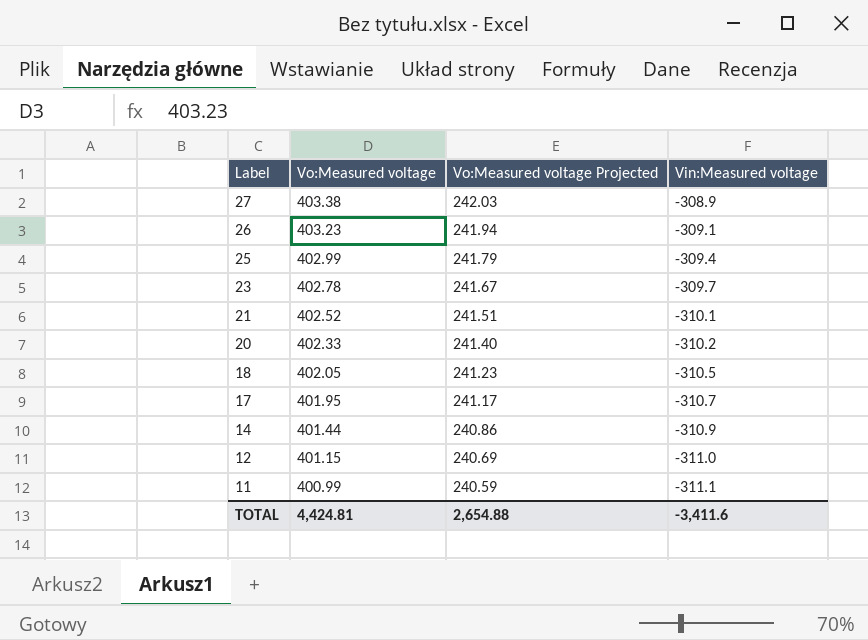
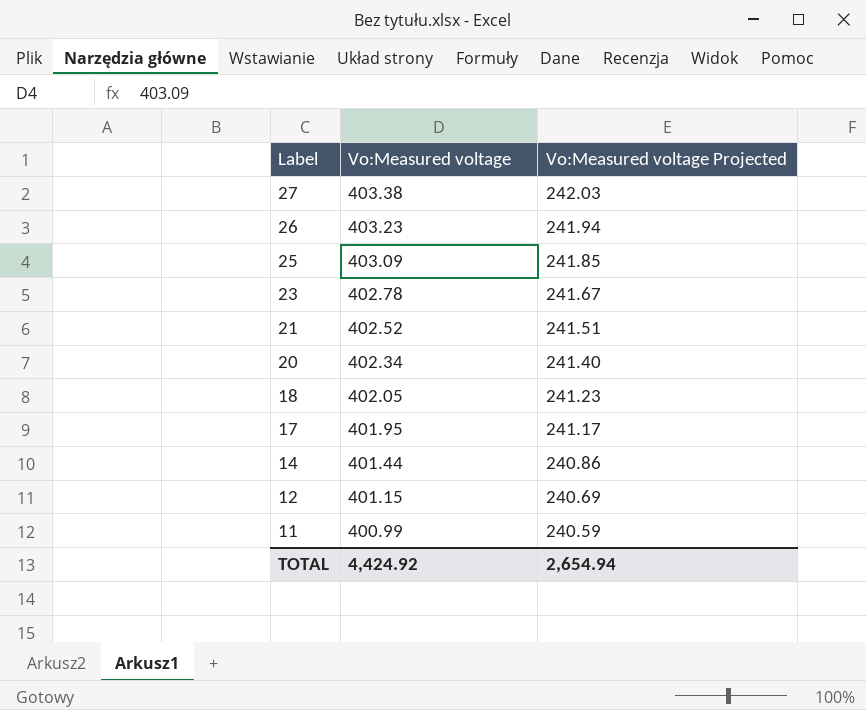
column Vin:Measured voltage | position: 4 -> none
25 | Vo:Measured voltage: 402.99 -> 403.09
25 | Vo:Measured voltage Projected: 241.79 -> 241.85
20 | Vo:Measured voltage: 402.33 -> 402.34
TOTAL | Vo:Measured voltage: 4,424.81 -> 4,424.92
TOTAL | Vo:Measured voltage Projected: 2,654.88 -> 2,654.94

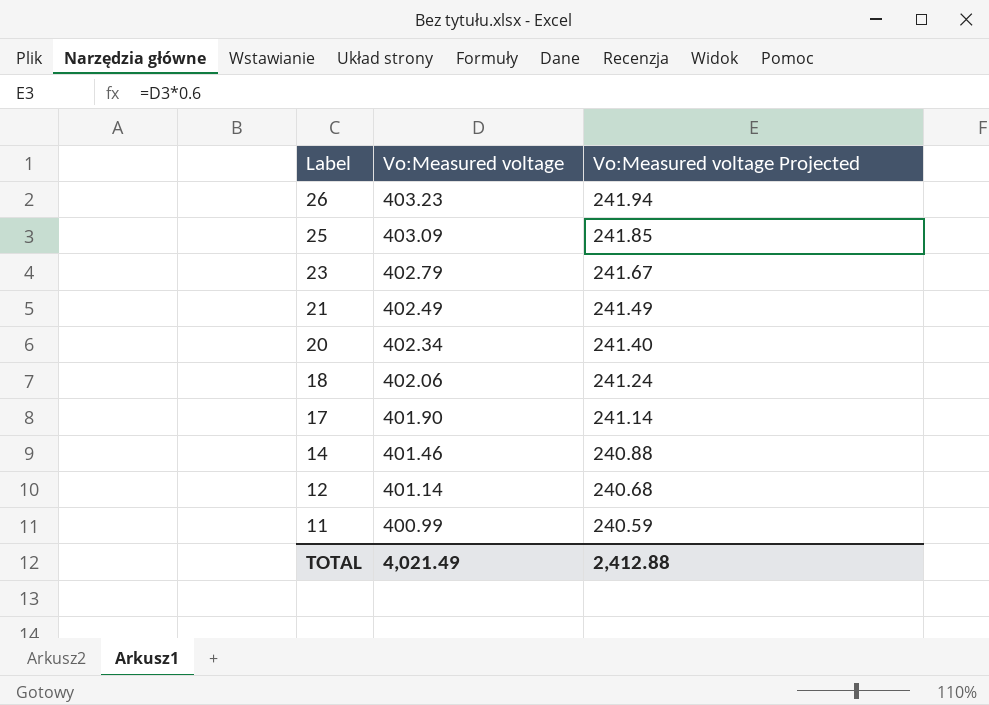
row 27: 403.38 | 242.03 -> none
23 | Vo:Measured voltage: 402.78 -> 402.79
21 | Vo:Measured voltage: 402.52 -> 402.49
21 | Vo:Measured voltage Projected: 241.51 -> 241.49
18 | Vo:Measured voltage: 402.05 -> 402.06
18 | Vo:Measured voltage Projected: 241.23 -> 241.24
17 | Vo:Measured voltage: 401.95 -> 401.90
17 | Vo:Measured voltage Projected: 241.17 -> 241.14
14 | Vo:Measured voltage: 401.44 -> 401.46
14 | Vo:Measured voltage Projected: 240.86 -> 240.88
12 | Vo:Measured voltage: 401.15 -> 401.14
12 | Vo:Measured voltage Projected: 240.69 -> 240.68
TOTAL | Vo:Measured voltage: 4,424.92 -> 4,021.49
TOTAL | Vo:Measured voltage Projected: 2,654.94 -> 2,412.88

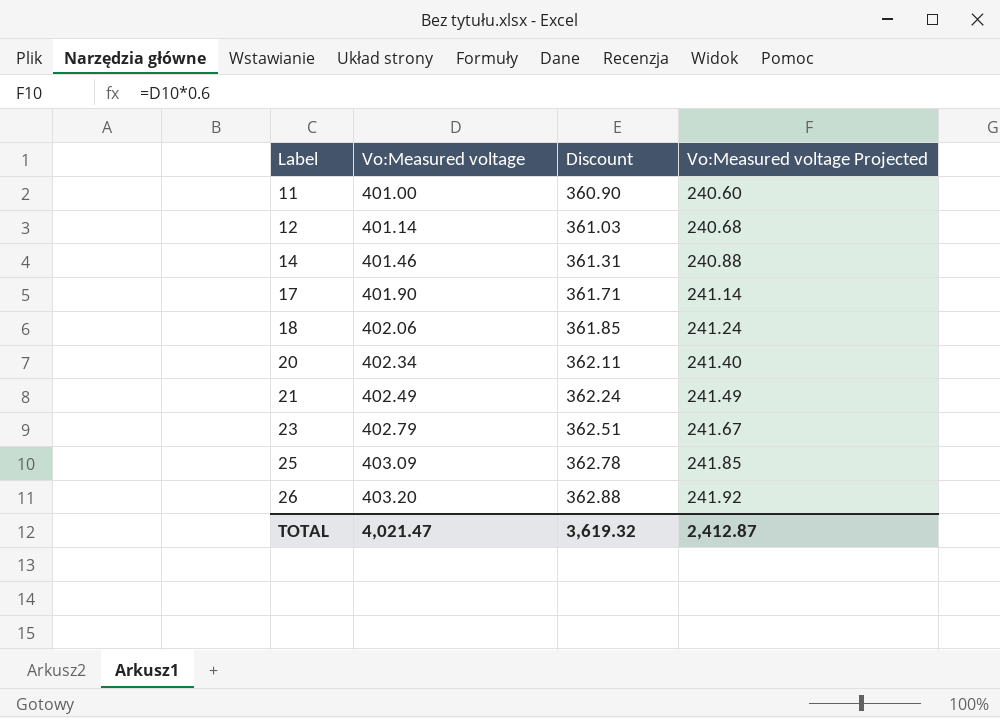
row order: Label descending -> Label ascending
column Discount | formula: none -> [Vo:Measured voltage] * 0.9
11 | Vo:Measured voltage: 400.99 -> 401.00
11 | Vo:Measured voltage Projected: 240.59 -> 240.60
26 | Vo:Measured voltage: 403.23 -> 403.20
26 | Vo:Measured voltage Projected: 241.94 -> 241.92
TOTAL | Vo:Measured voltage: 4,021.49 -> 4,021.47
TOTAL | Vo:Measured voltage Projected: 2,412.88 -> 2,412.87

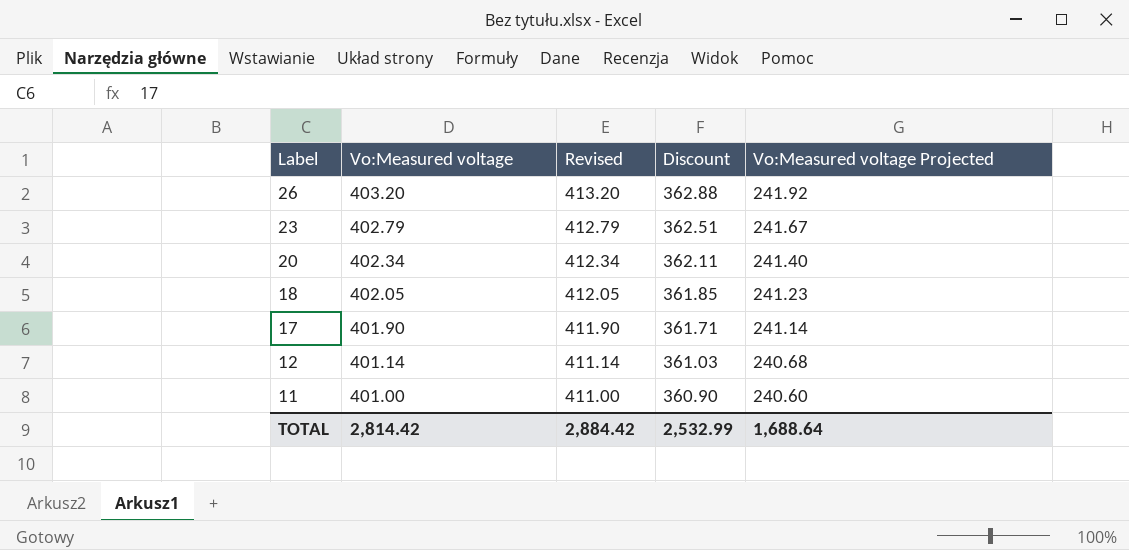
row order: Label ascending -> Label descending
column Revised | formula: none -> [Vo:Measured voltage] + 10
row 14: 401.46 | 361.31 | 240.88 -> none
row 21: 402.49 | 362.24 | 241.49 -> none
row 25: 403.09 | 362.78 | 241.85 -> none
18 | Vo:Measured voltage: 402.06 -> 402.05
18 | Vo:Measured voltage Projected: 241.24 -> 241.23
TOTAL | Vo:Measured voltage: 4,021.47 -> 2,814.42
TOTAL | Discount: 3,619.32 -> 2,532.99
TOTAL | Vo:Measured voltage Projected: 2,412.87 -> 1,688.64

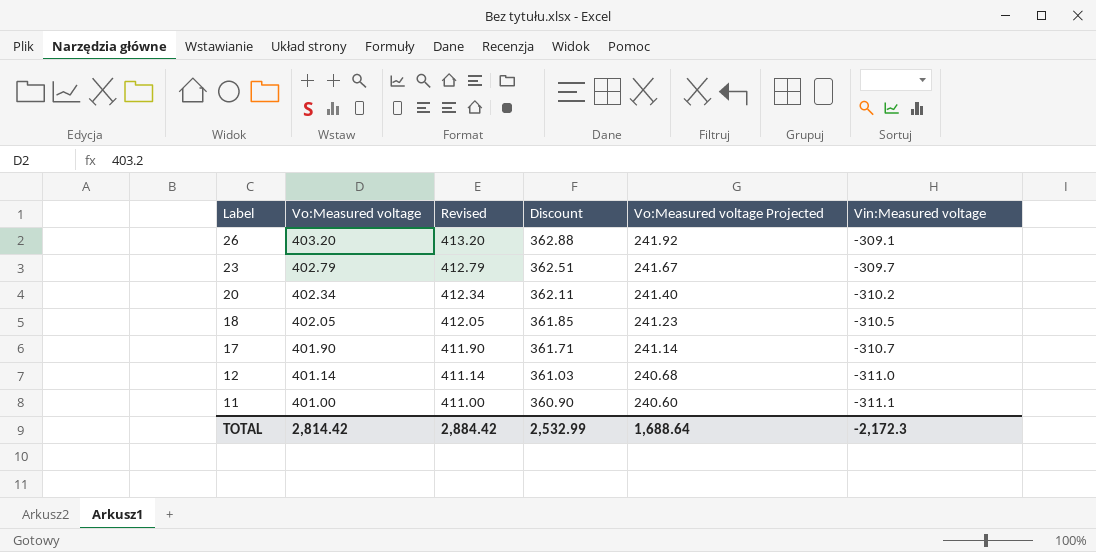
column Vin:Measured voltage | position: none -> 6

